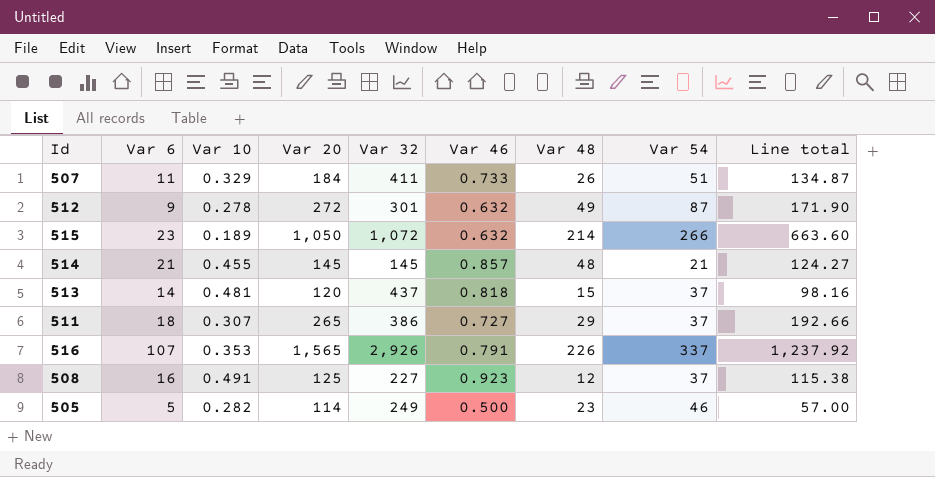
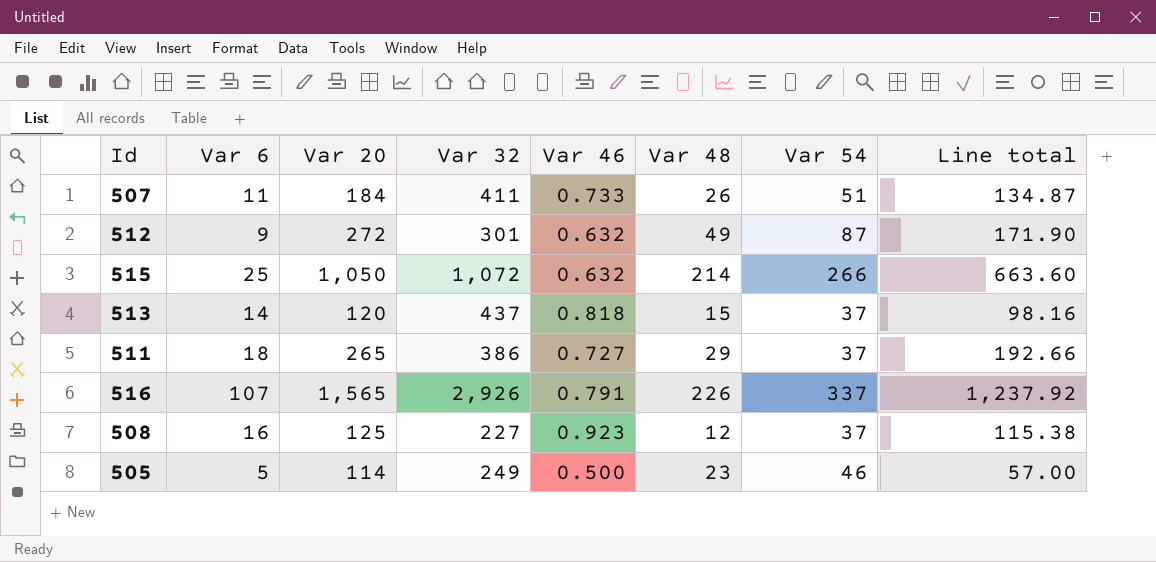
column Var 10 | position: 3 -> none
row 514: 21 | 0.455 | 145 | 145 | 0.857 | 48 | 21 | 124.27 -> none
515 | Var 6: 23 -> 25

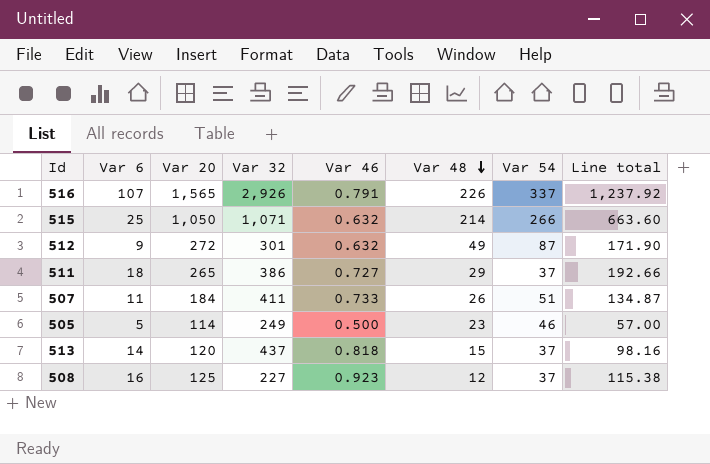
row order: none -> Var 48 descending
515 | Var 32: 1,072 -> 1,071

